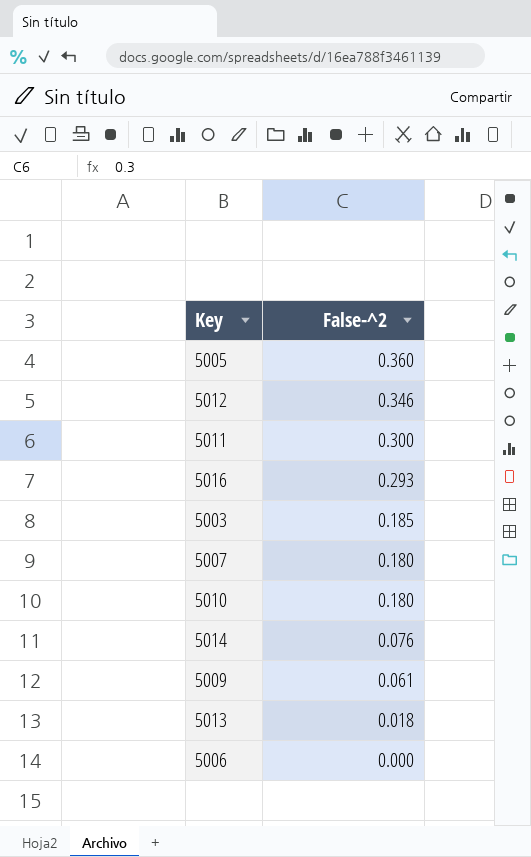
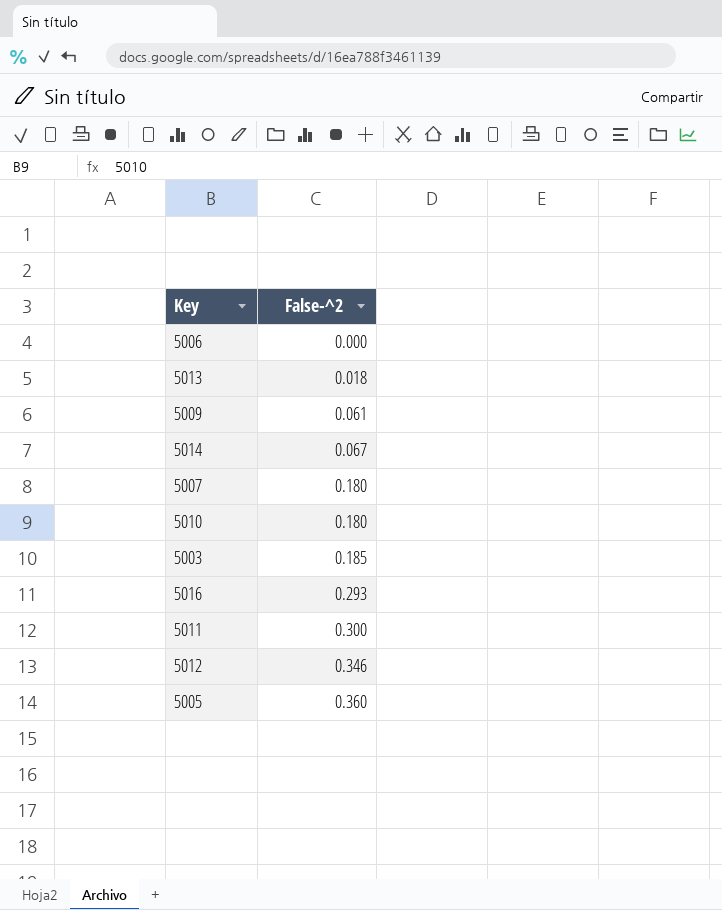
row order: False-^2 descending -> False-^2 ascending
5014 | False-^2: 0.076 -> 0.067

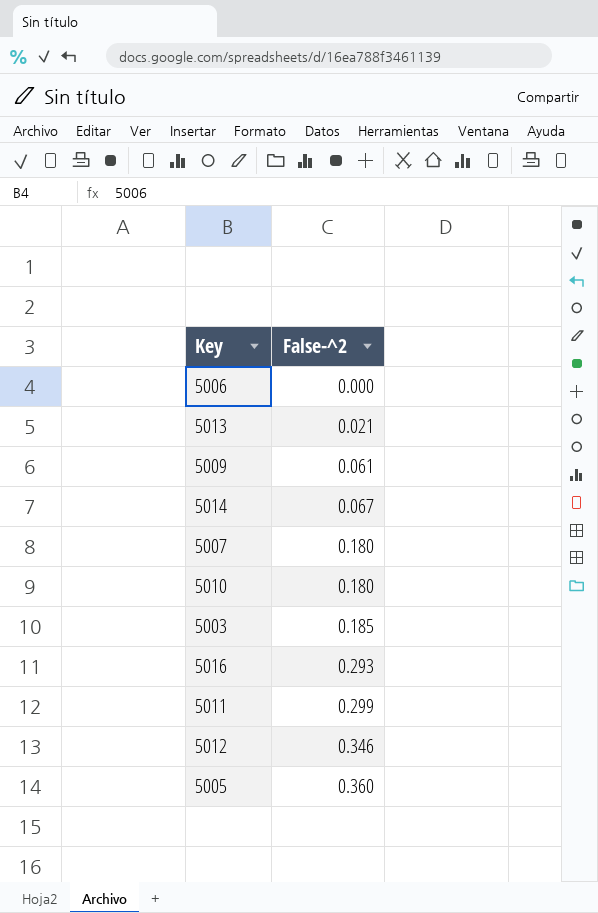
5013 | False-^2: 0.018 -> 0.021
5011 | False-^2: 0.300 -> 0.299

